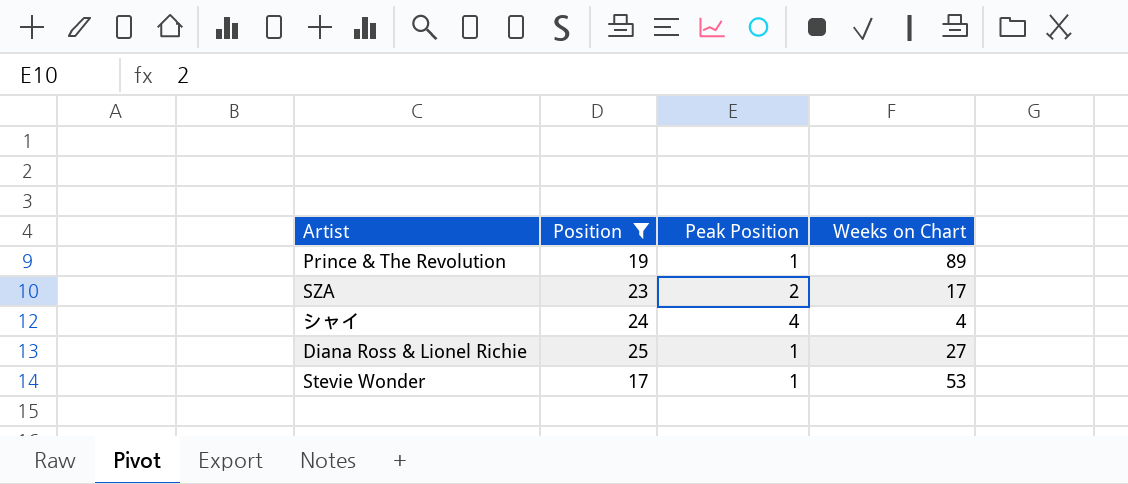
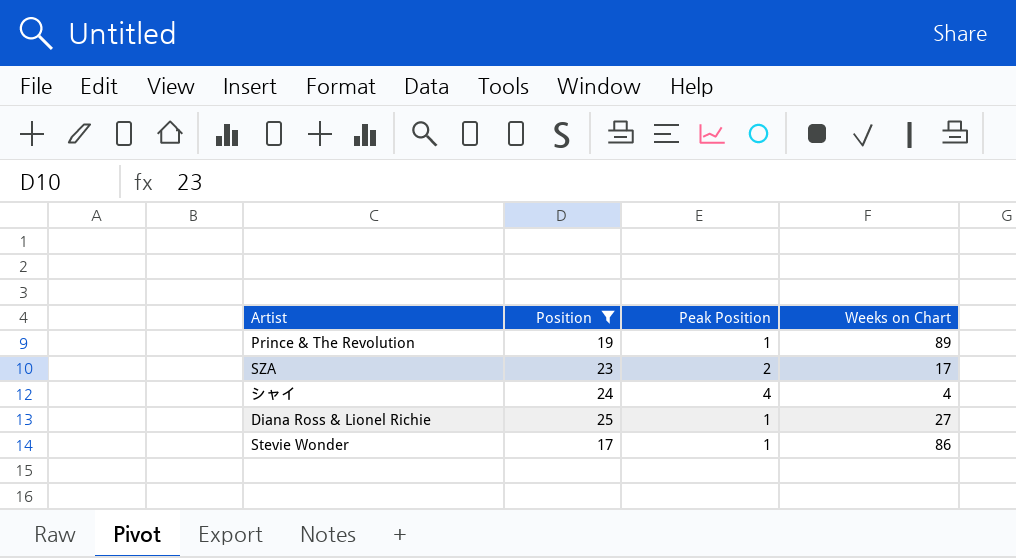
Stevie Wonder | Weeks on Chart: 53 -> 86

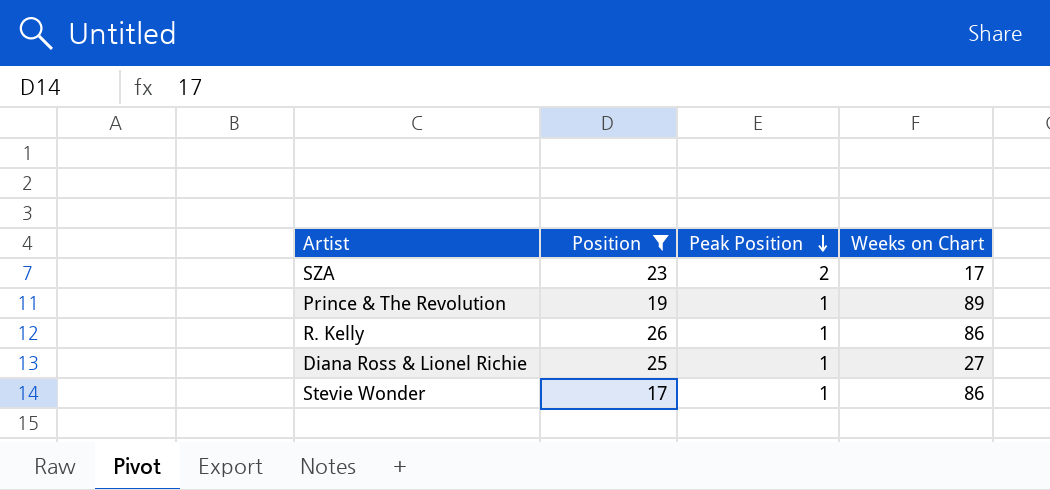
row order: none -> Peak Position descending
row シャイ: 24 | 4 | 4 -> none
row R. Kelly: none -> 26 | 1 | 86

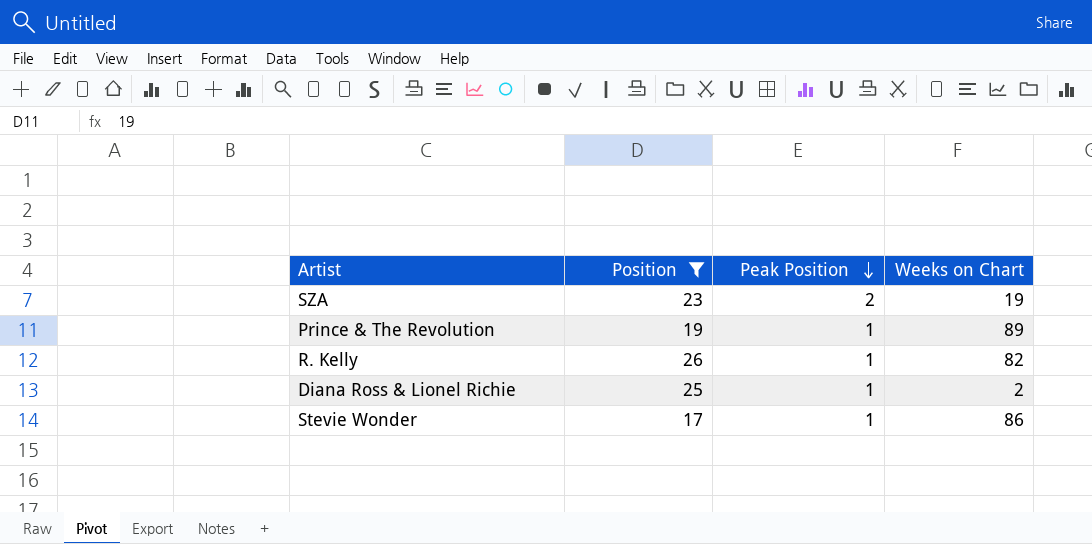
SZA | Weeks on Chart: 17 -> 19
R. Kelly | Weeks on Chart: 86 -> 82
Diana Ross & Lionel Richie | Weeks on Chart: 27 -> 2

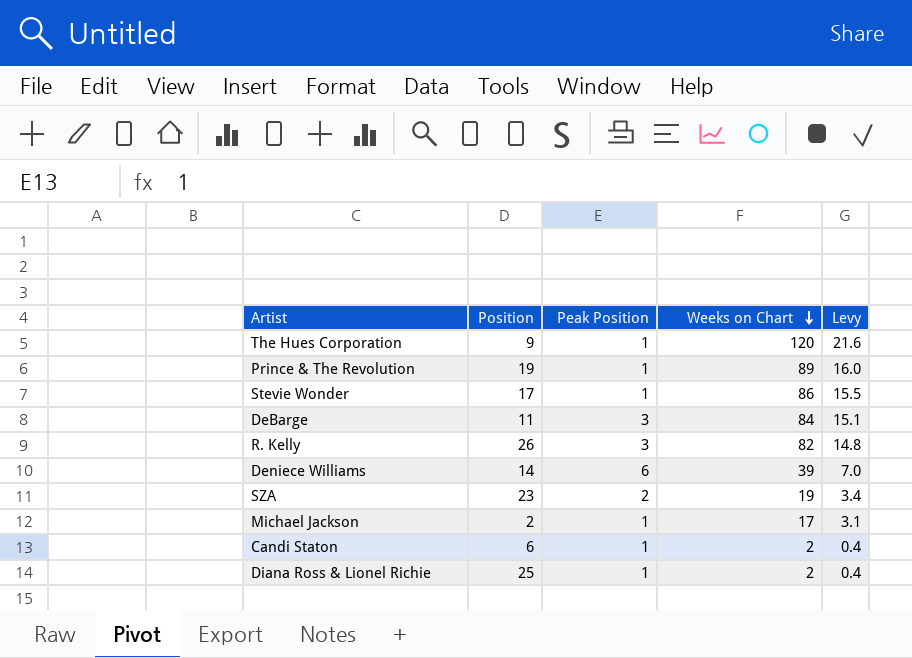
filter: Position >= 17 -> none
row order: Peak Position descending -> Weeks on Chart descending
column Levy | formula: none -> [Weeks on Chart] * 0.18
R. Kelly | Peak Position: 1 -> 3

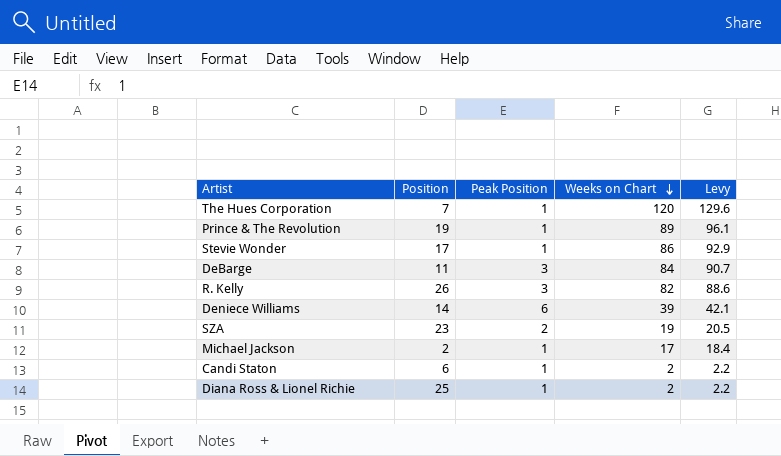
column Levy | formula: [Weeks on Chart] * 0.18 -> [Weeks on Chart] * 1.08
The Hues Corporation | Position: 9 -> 7

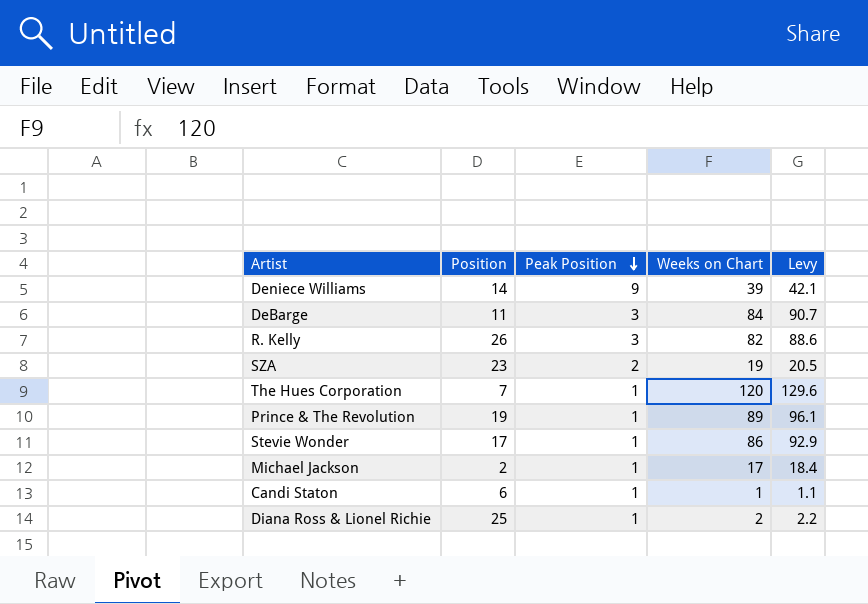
row order: Weeks on Chart descending -> Peak Position descending
Deniece Williams | Peak Position: 6 -> 9
Candi Staton | Weeks on Chart: 2 -> 1
Candi Staton | Levy: 2.2 -> 1.1

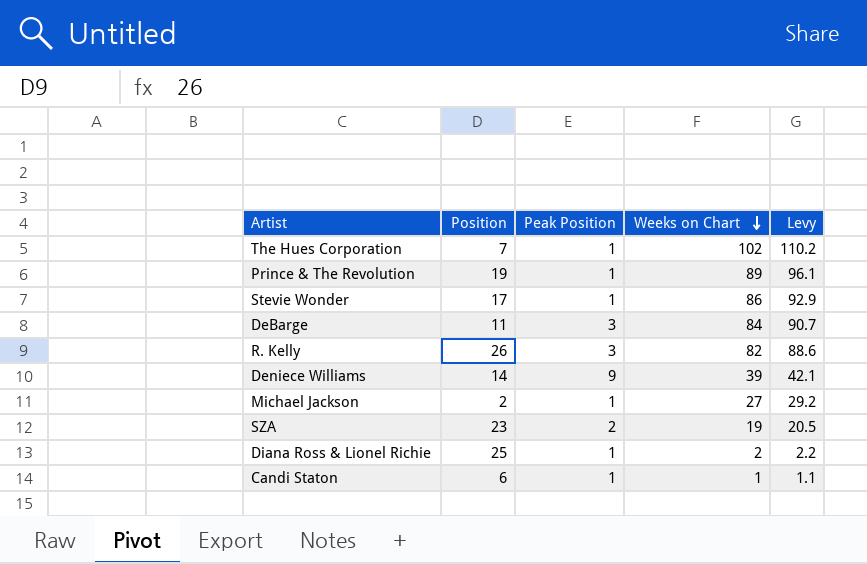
row order: Peak Position descending -> Weeks on Chart descending
The Hues Corporation | Weeks on Chart: 120 -> 102
The Hues Corporation | Levy: 129.6 -> 110.2
Michael Jackson | Weeks on Chart: 17 -> 27
Michael Jackson | Levy: 18.4 -> 29.2

